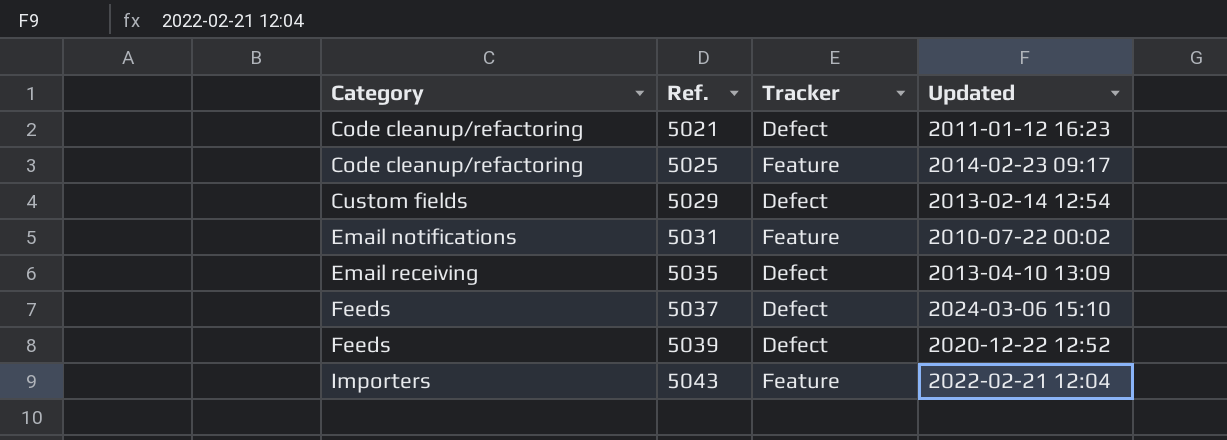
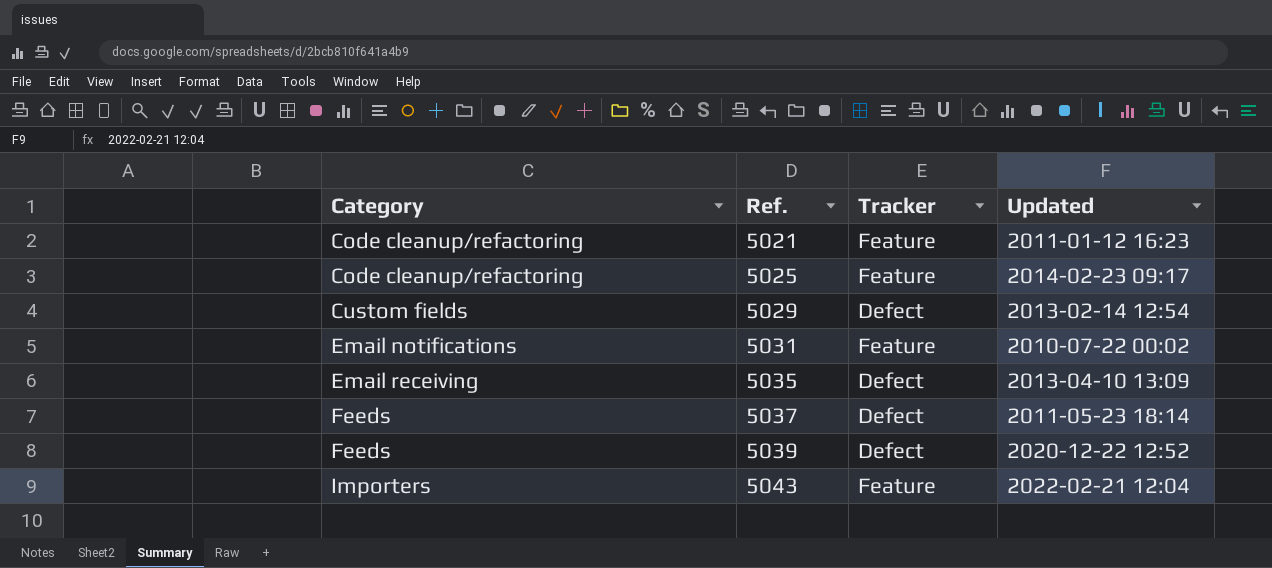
5021 | Tracker: Defect -> Feature
5037 | Updated: 2024-03-06 15:10 -> 2011-05-23 18:14

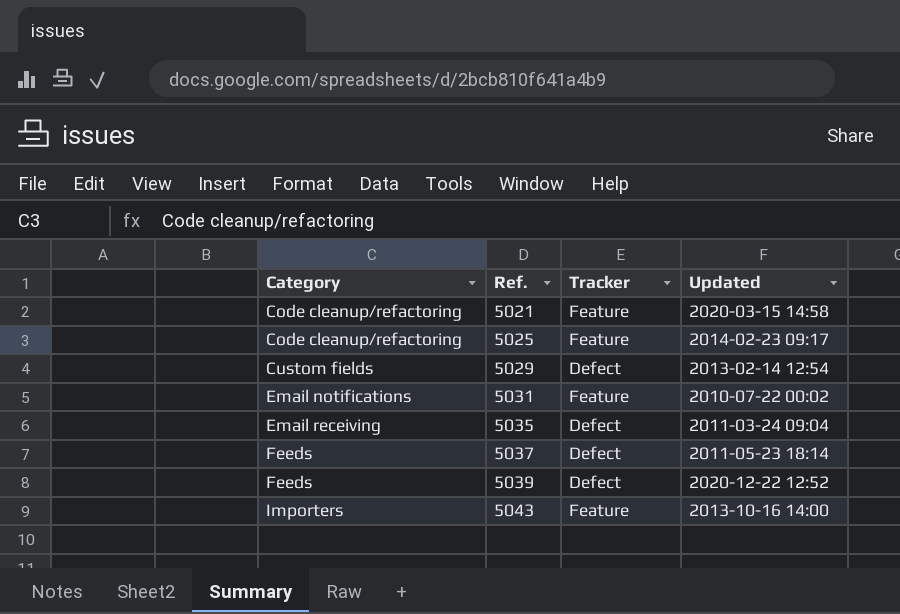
5021 | Updated: 2011-01-12 16:23 -> 2020-03-15 14:58
5035 | Updated: 2013-04-10 13:09 -> 2011-03-24 09:04
5043 | Updated: 2022-02-21 12:04 -> 2013-10-16 14:00

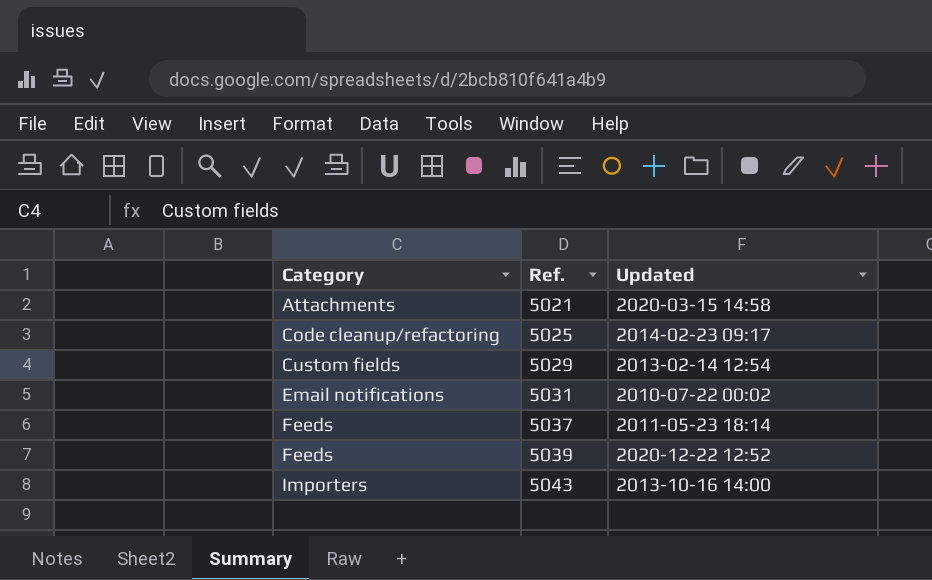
column Tracker | position: 3 -> none
row 5035: Email receiving | Defect | 2011-03-24 09:04 -> none
5021 | Category: Code cleanup/refactoring -> Attachments

